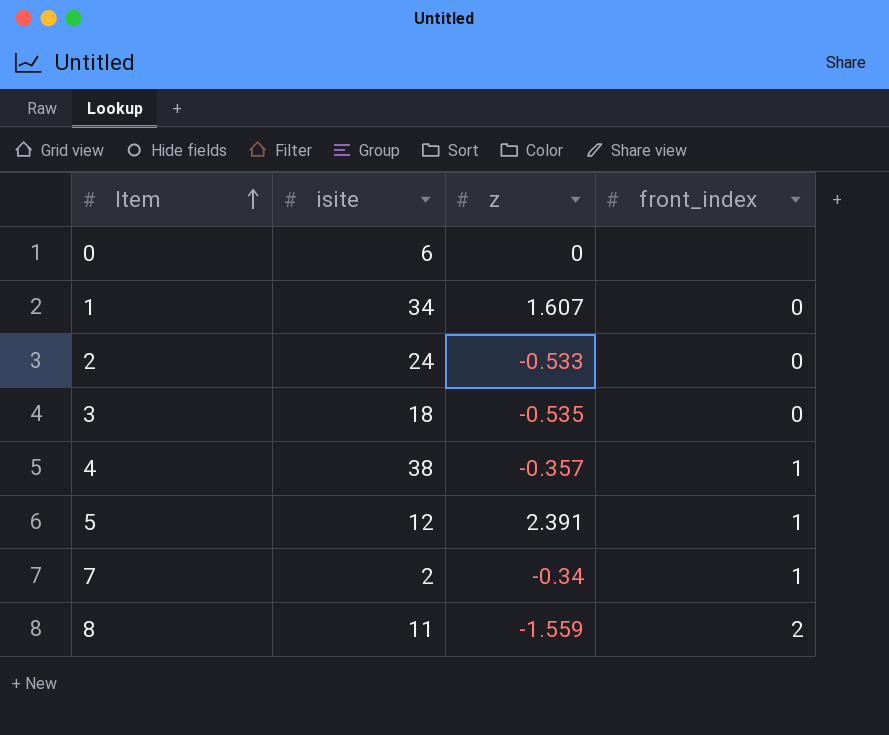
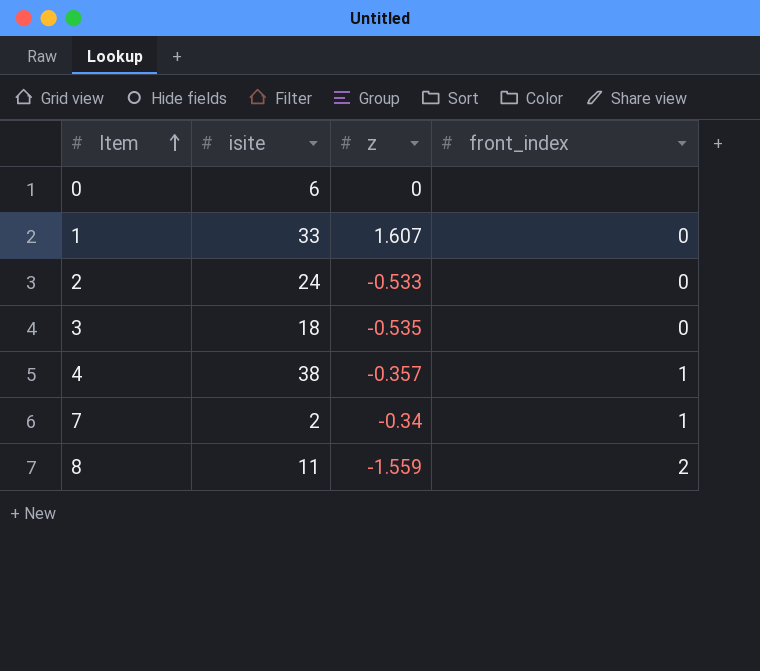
row 5: 12 | 2.391 | 1 -> none
1 | isite: 34 -> 33

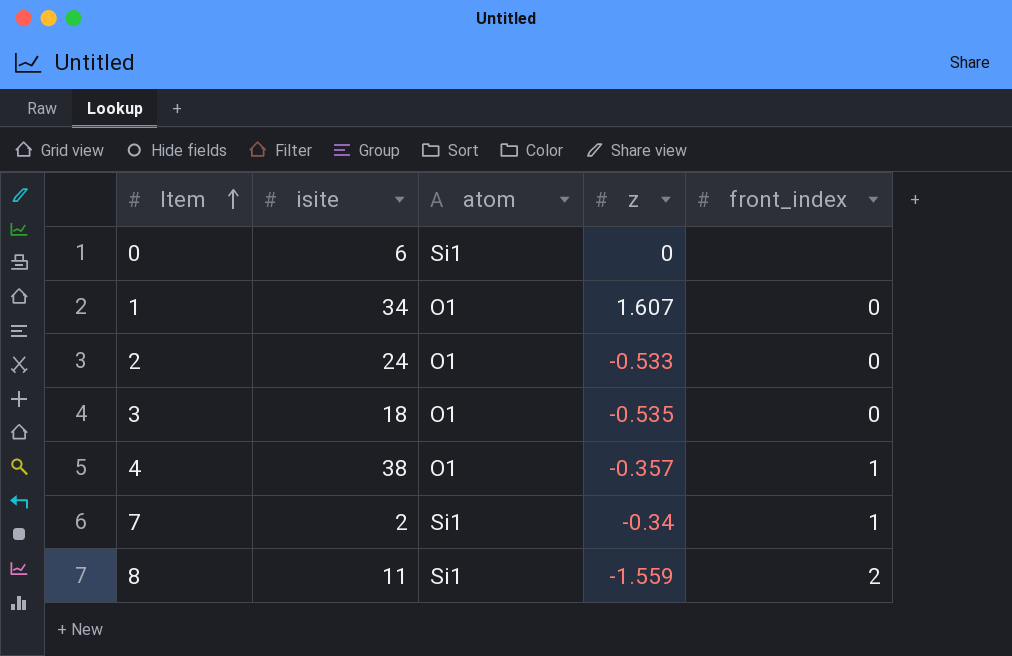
column atom | position: none -> 3
1 | isite: 33 -> 34

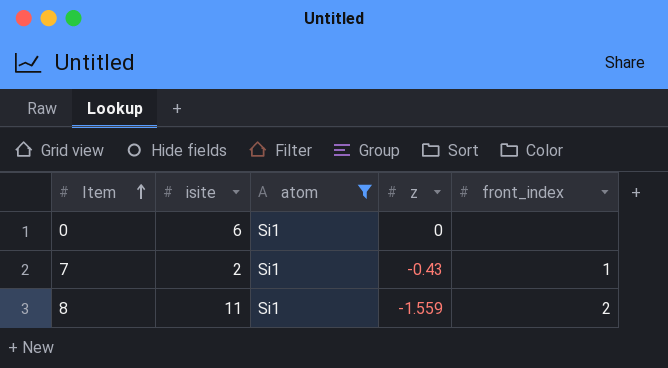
filter: none -> atom = Si1
7 | z: -0.34 -> -0.43

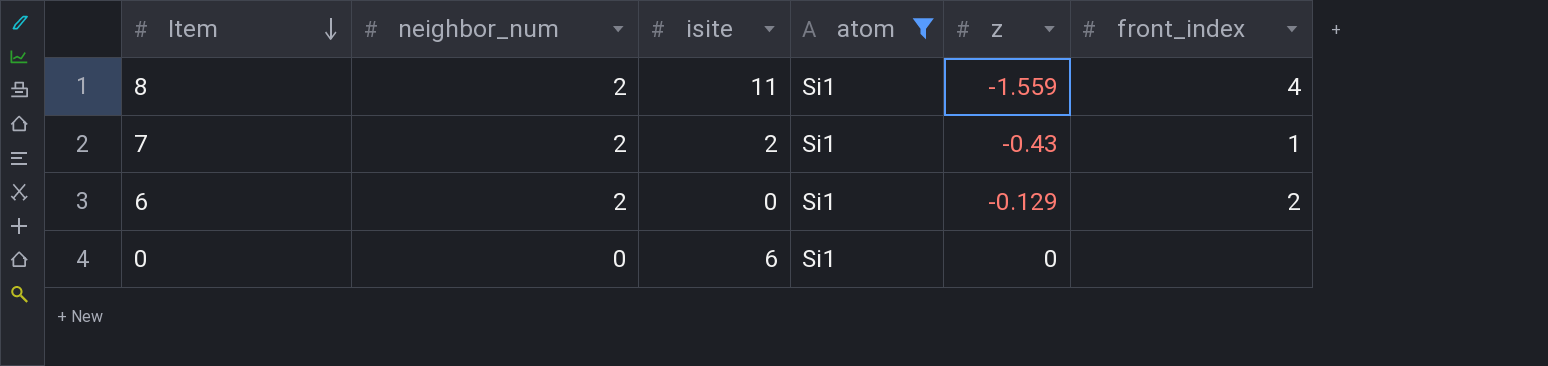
row order: Item ascending -> Item descending
column neighbor_num | position: none -> 2
8 | front_index: 2 -> 4
row 6: none -> 2 | 0 | Si1 | -0.129 | 2

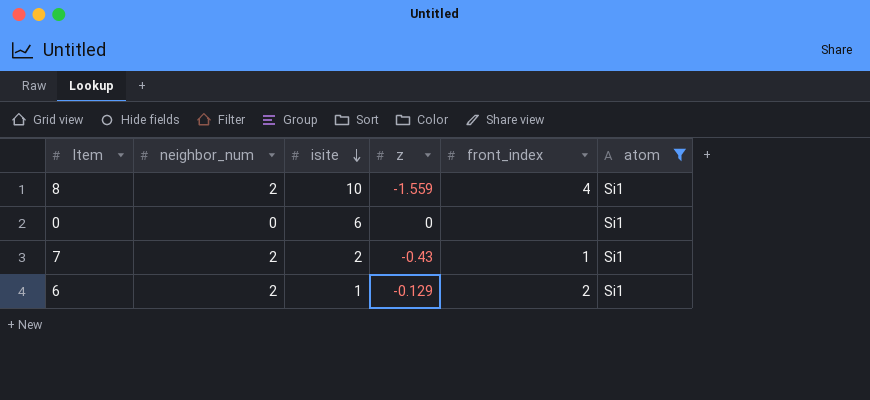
row order: Item descending -> isite descending
column atom | position: 4 -> 6
8 | isite: 11 -> 10
6 | isite: 0 -> 1

